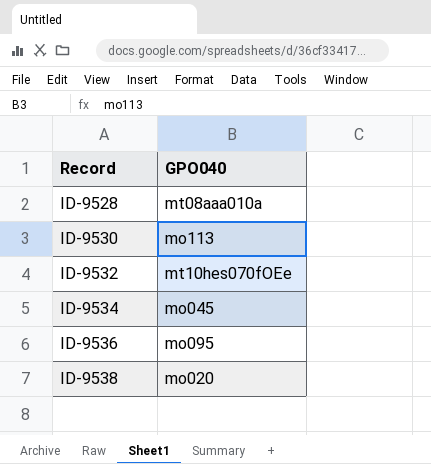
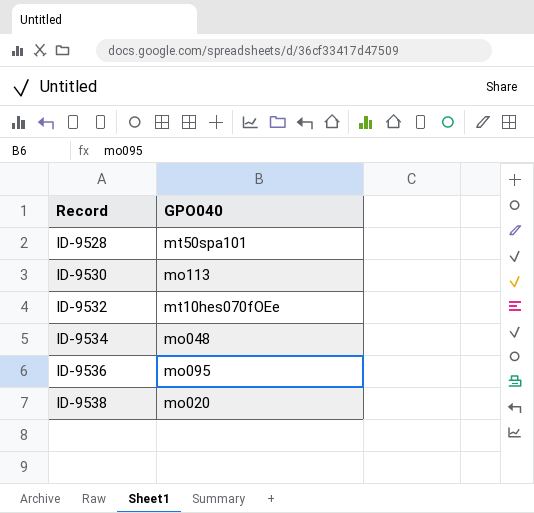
ID-9528 | GPO040: mt08aaa010a -> mt50spa101
ID-9534 | GPO040: mo045 -> mo048

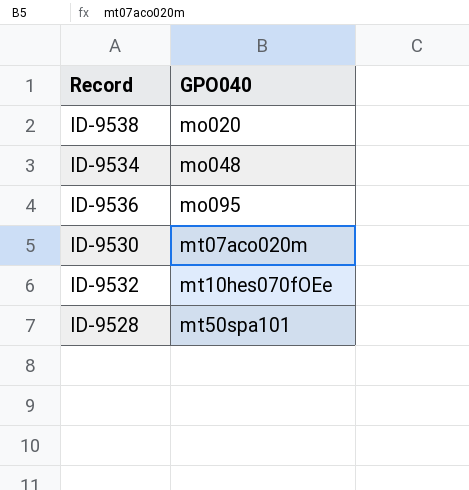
row order: Record ascending -> GPO040 ascending
ID-9530 | GPO040: mo113 -> mt07aco020m

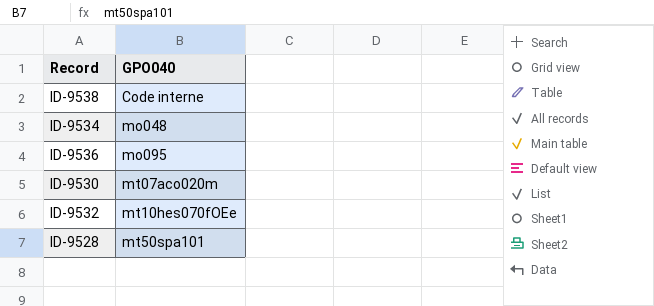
ID-9538 | GPO040: mo020 -> Code interne

